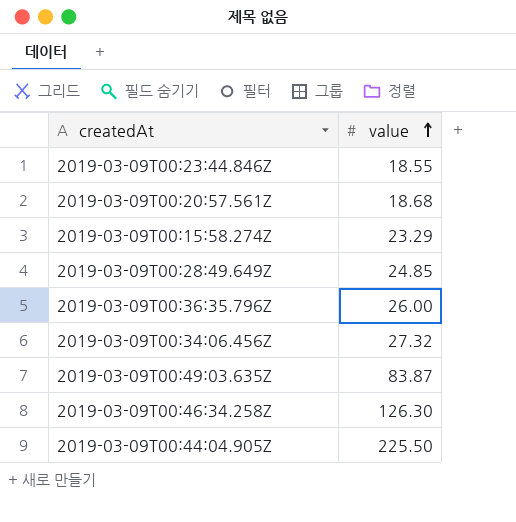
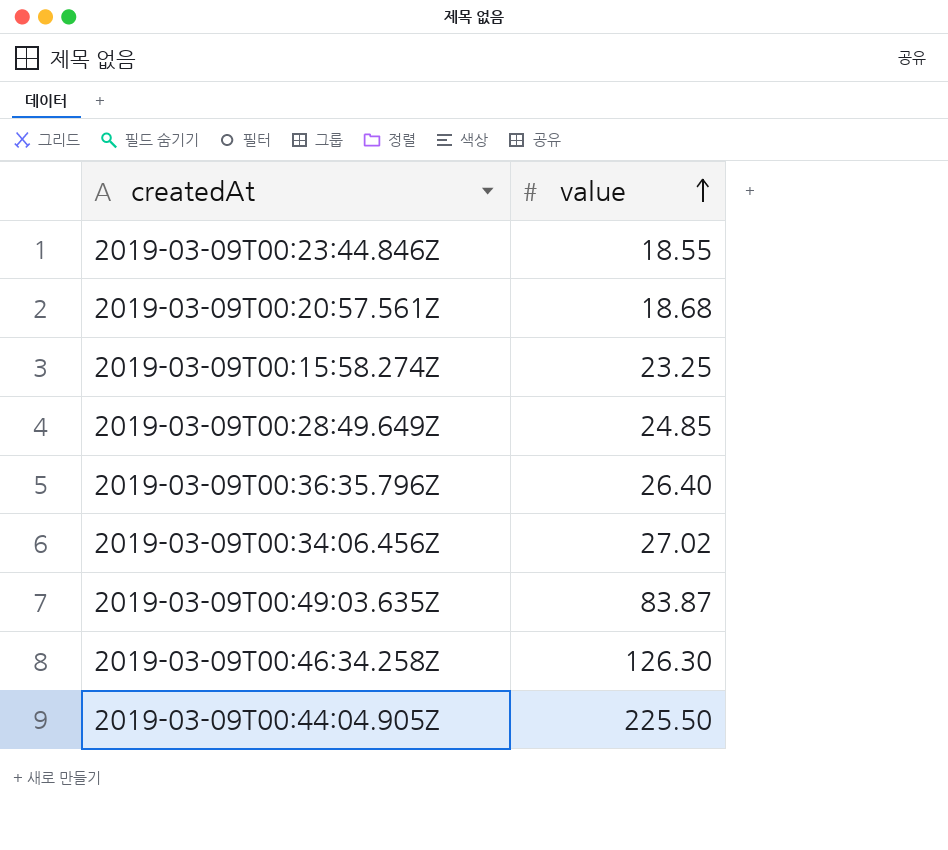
2019-03-09T00:15:58.274Z | value: 23.29 -> 23.25
2019-03-09T00:36:35.796Z | value: 26.00 -> 26.40
2019-03-09T00:34:06.456Z | value: 27.32 -> 27.02

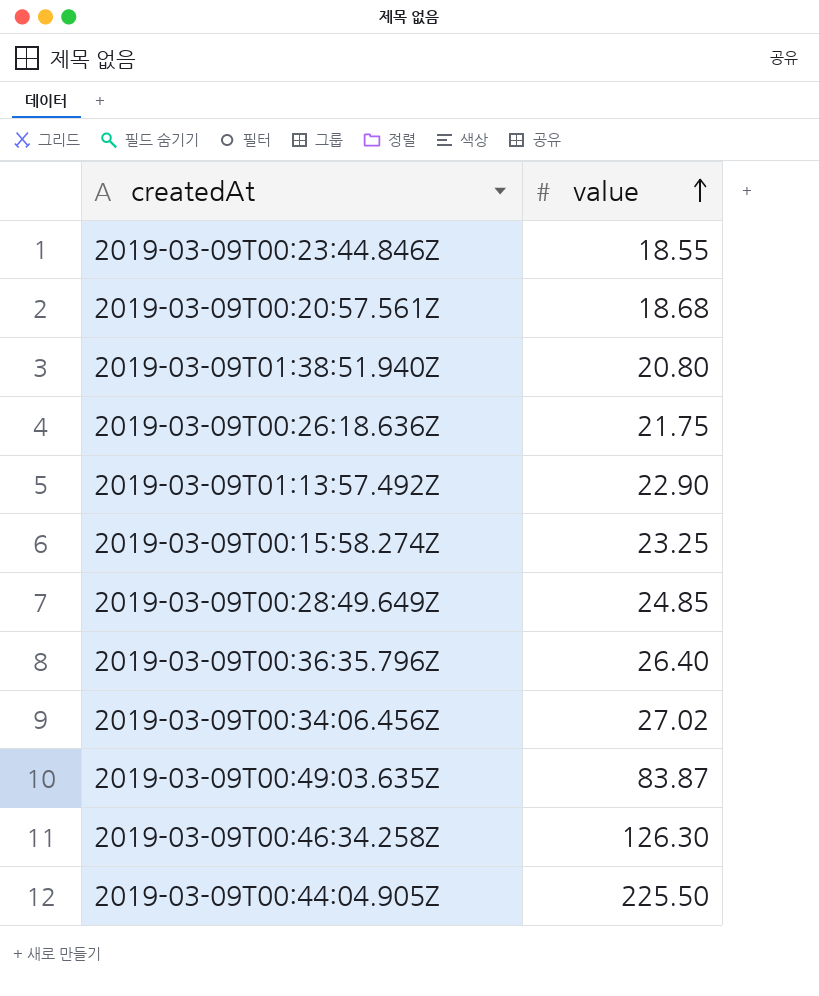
row 2019-03-09T01:38:51.940Z: none -> 20.80
row 2019-03-09T00:26:18.636Z: none -> 21.75
row 2019-03-09T01:13:57.492Z: none -> 22.90

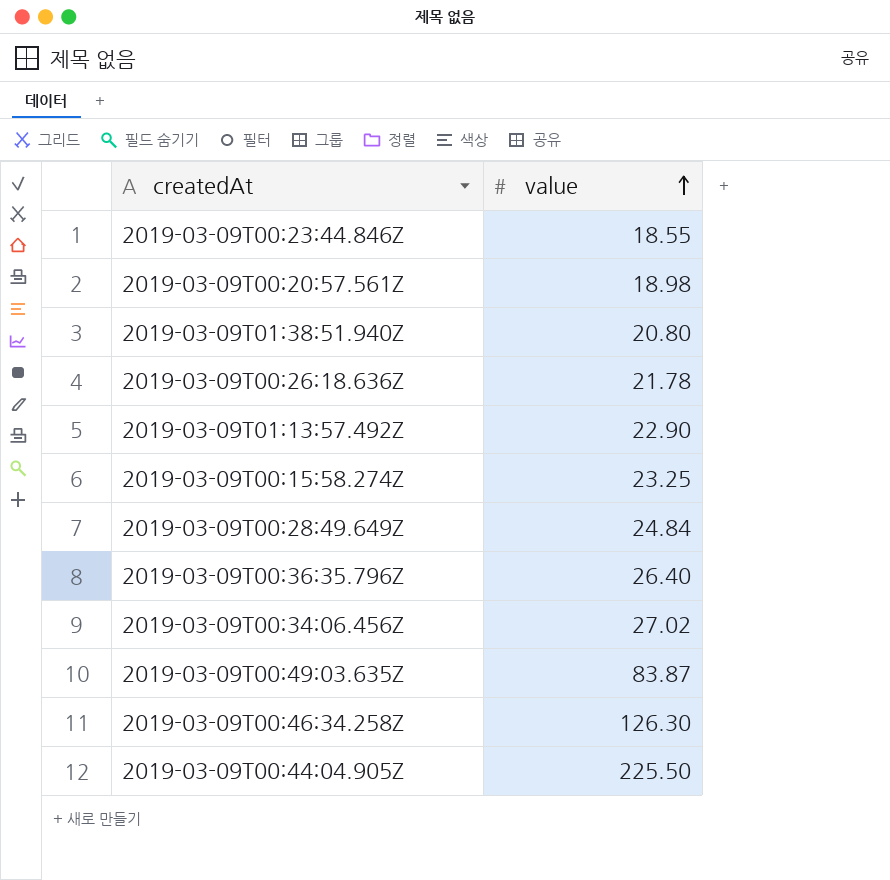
2019-03-09T00:20:57.561Z | value: 18.68 -> 18.98
2019-03-09T00:26:18.636Z | value: 21.75 -> 21.78
2019-03-09T00:28:49.649Z | value: 24.85 -> 24.84

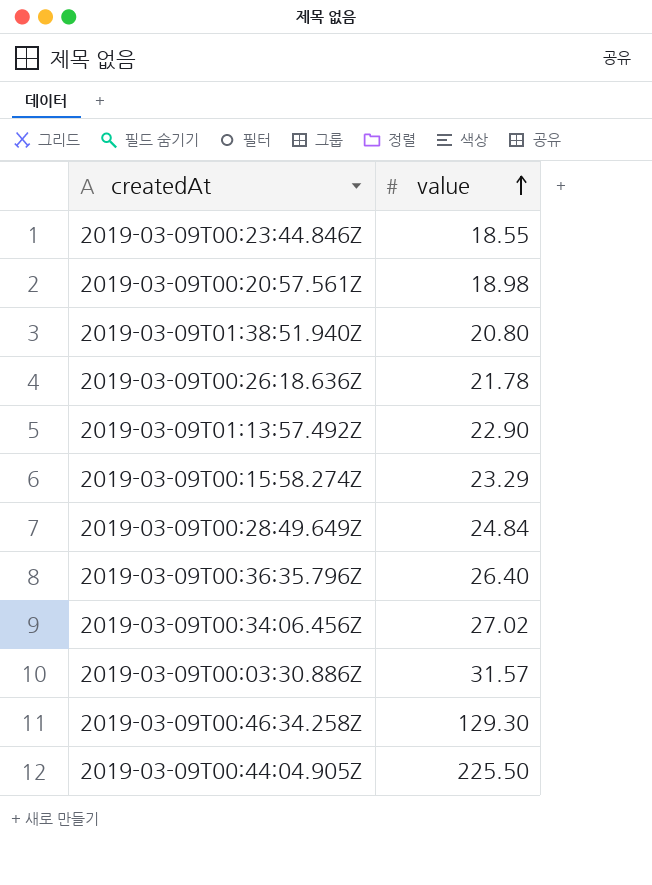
row 2019-03-09T00:49:03.635Z: 83.87 -> none
2019-03-09T00:15:58.274Z | value: 23.25 -> 23.29
row 2019-03-09T00:03:30.886Z: none -> 31.57
2019-03-09T00:46:34.258Z | value: 126.30 -> 129.30

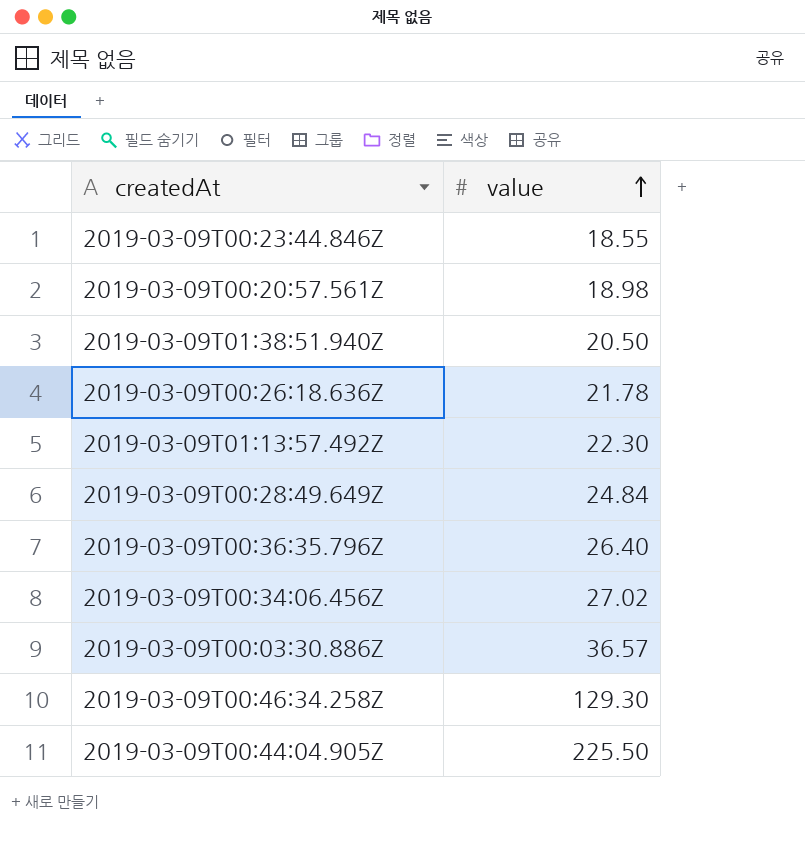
row 2019-03-09T00:15:58.274Z: 23.29 -> none
2019-03-09T01:38:51.940Z | value: 20.80 -> 20.50
2019-03-09T01:13:57.492Z | value: 22.90 -> 22.30
2019-03-09T00:03:30.886Z | value: 31.57 -> 36.57

